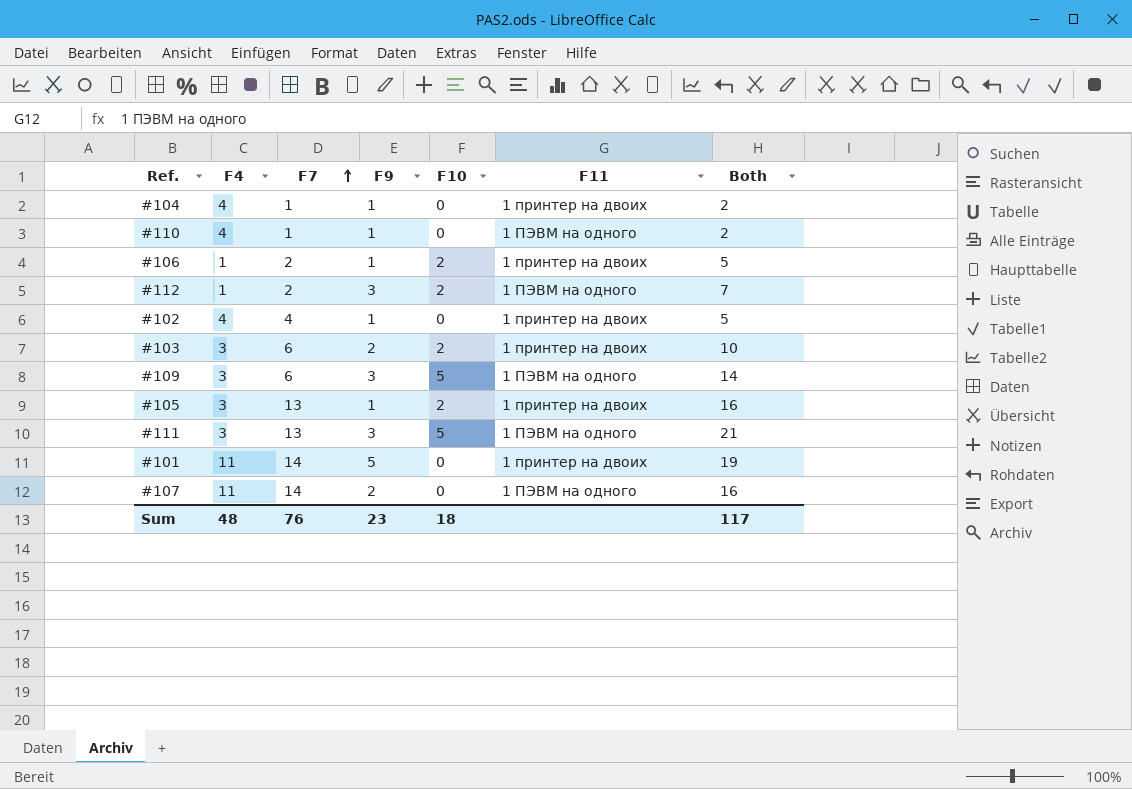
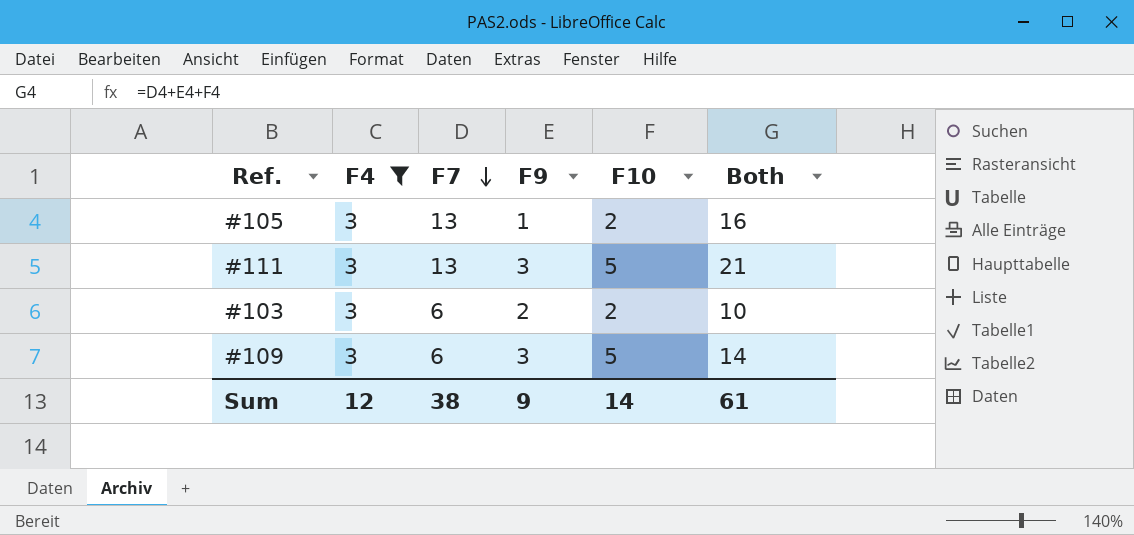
filter: none -> F4 = 3
row order: F7 ascending -> F7 descending
column F11 | position: 6 -> none
Sum | F4: 48 -> 12
Sum | F7: 76 -> 38
Sum | F9: 23 -> 9
Sum | F10: 18 -> 14
Sum | Both: 117 -> 61

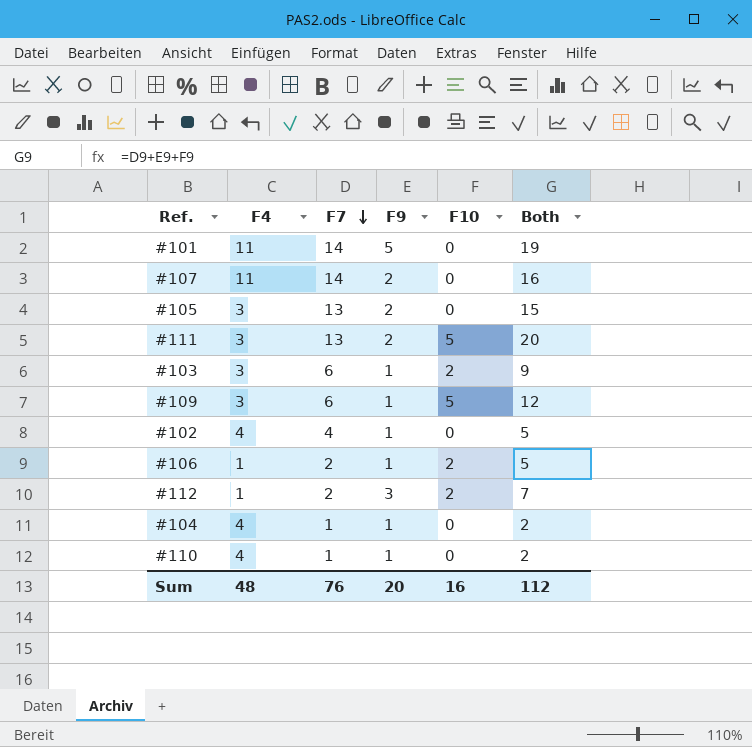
filter: F4 = 3 -> none
#105 | F9: 1 -> 2
#105 | F10: 2 -> 0
#105 | Both: 16 -> 15
#111 | F9: 3 -> 2
#111 | Both: 21 -> 20
#103 | F9: 2 -> 1
#103 | Both: 10 -> 9
#109 | F9: 3 -> 1
#109 | Both: 14 -> 12
Sum | F4: 12 -> 48
Sum | F7: 38 -> 76
Sum | F9: 9 -> 20
Sum | F10: 14 -> 16
Sum | Both: 61 -> 112

